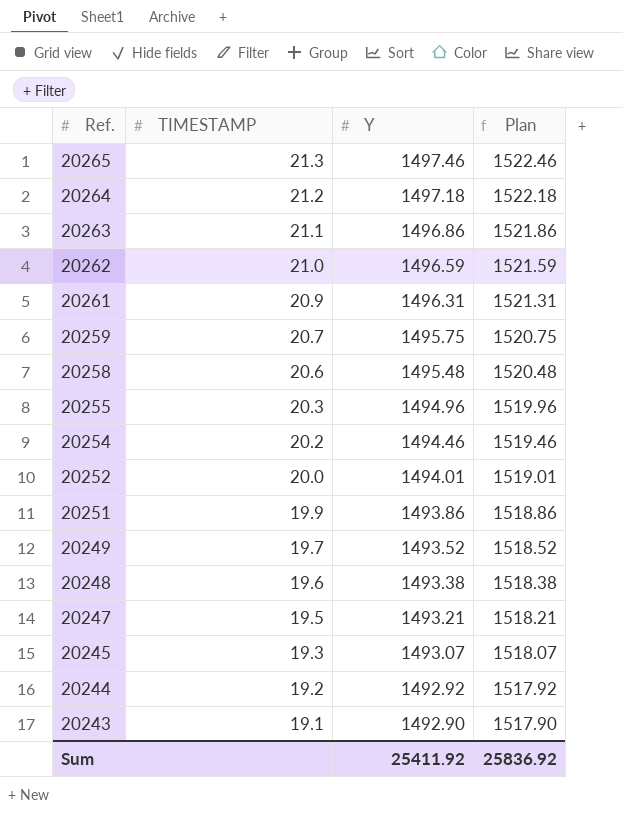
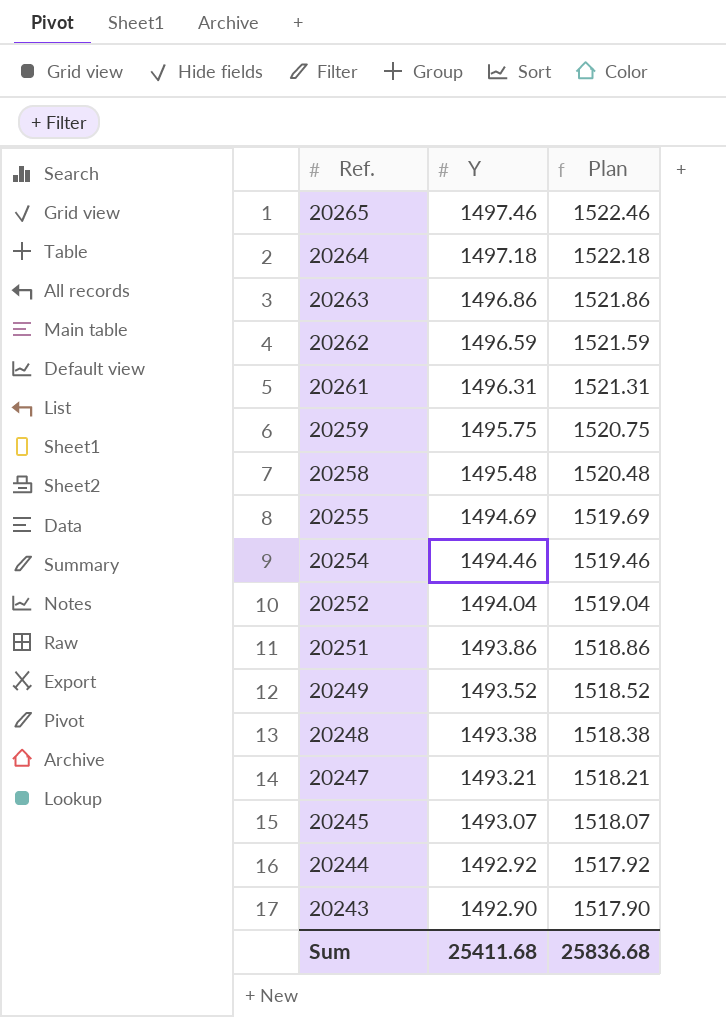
column TIMESTAMP | position: 2 -> none
20255 | Y: 1494.96 -> 1494.69
20255 | Plan: 1519.96 -> 1519.69
20252 | Y: 1494.01 -> 1494.04
20252 | Plan: 1519.01 -> 1519.04
Sum | Y: 25411.92 -> 25411.68
Sum | Plan: 25836.92 -> 25836.68

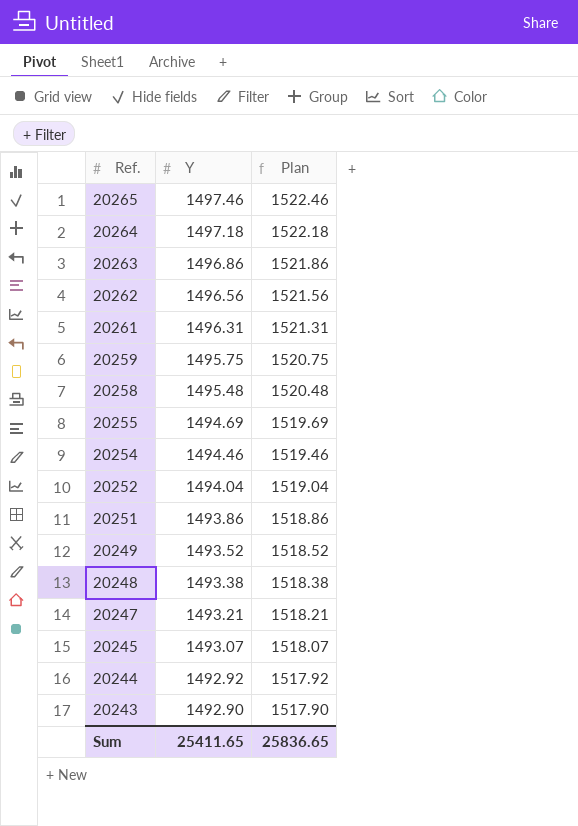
20262 | Y: 1496.59 -> 1496.56
20262 | Plan: 1521.59 -> 1521.56
Sum | Y: 25411.68 -> 25411.65
Sum | Plan: 25836.68 -> 25836.65

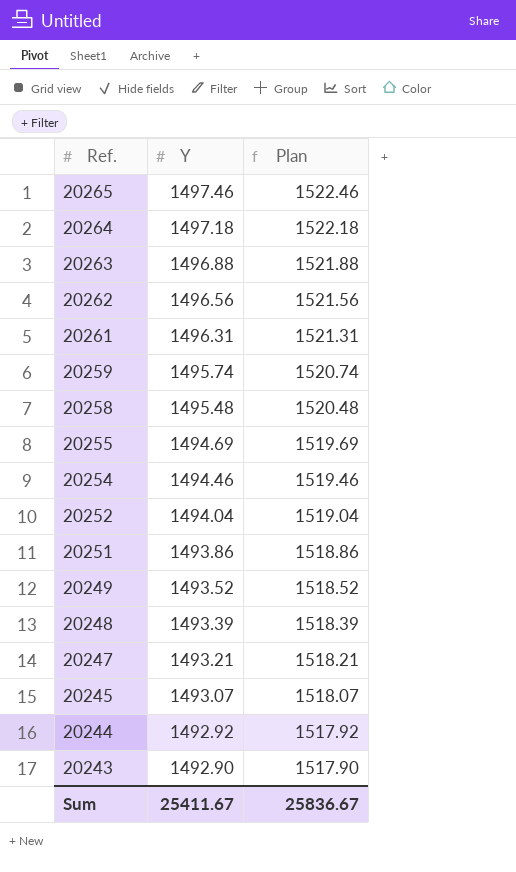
20263 | Y: 1496.86 -> 1496.88
20263 | Plan: 1521.86 -> 1521.88
20259 | Y: 1495.75 -> 1495.74
20259 | Plan: 1520.75 -> 1520.74
20248 | Y: 1493.38 -> 1493.39
20248 | Plan: 1518.38 -> 1518.39
Sum | Y: 25411.65 -> 25411.67
Sum | Plan: 25836.65 -> 25836.67

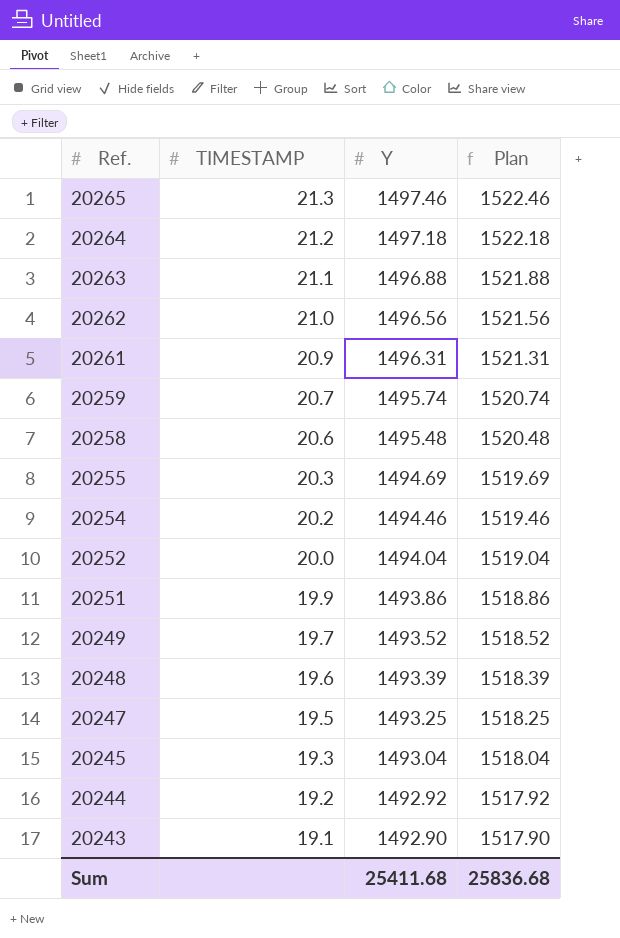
column TIMESTAMP | position: none -> 2
20247 | Y: 1493.21 -> 1493.25
20247 | Plan: 1518.21 -> 1518.25
20245 | Y: 1493.07 -> 1493.04
20245 | Plan: 1518.07 -> 1518.04
Sum | Y: 25411.67 -> 25411.68
Sum | Plan: 25836.67 -> 25836.68

